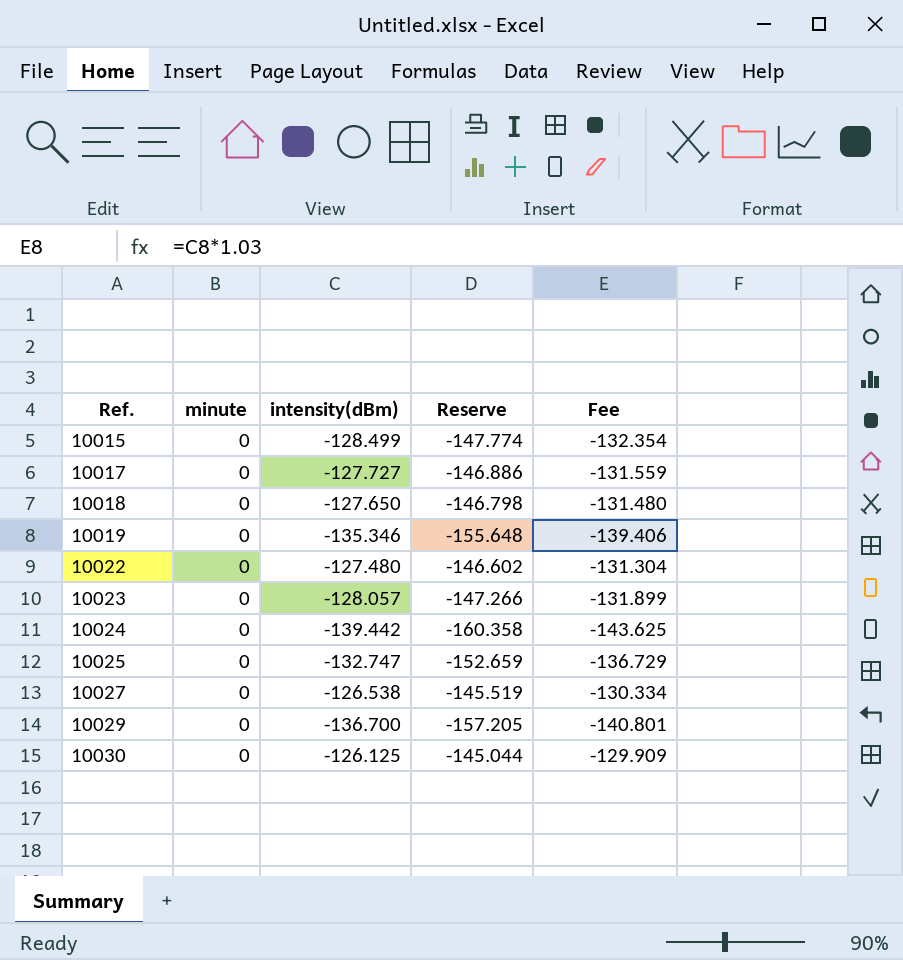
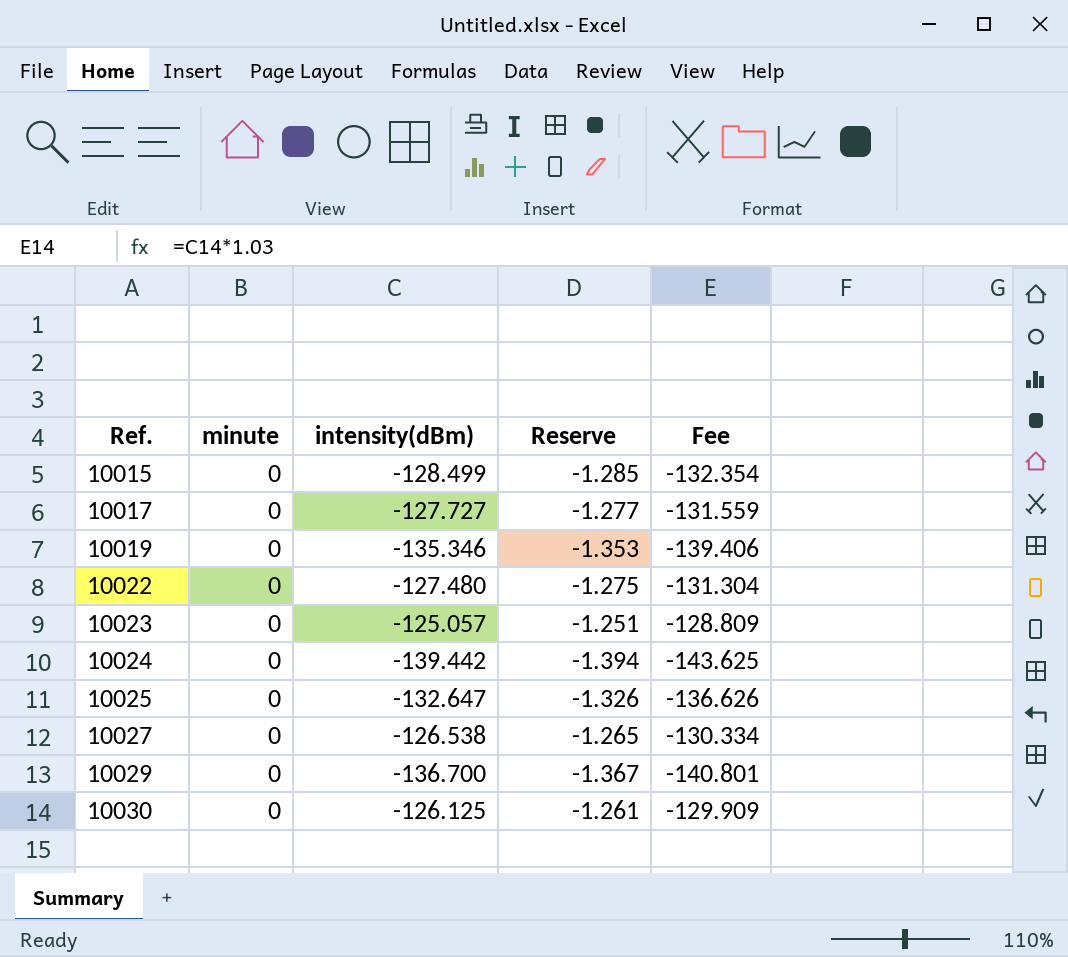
column Reserve | formula: [intensity(dBm)] * 1.15 -> [intensity(dBm)] * 0.01
row 10018: 0 | -127.650 | -146.798 | -131.480 -> none
10023 | intensity(dBm): -128.057 -> -125.057
10023 | Fee: -131.899 -> -128.809
10025 | intensity(dBm): -132.747 -> -132.647
10025 | Fee: -136.729 -> -136.626

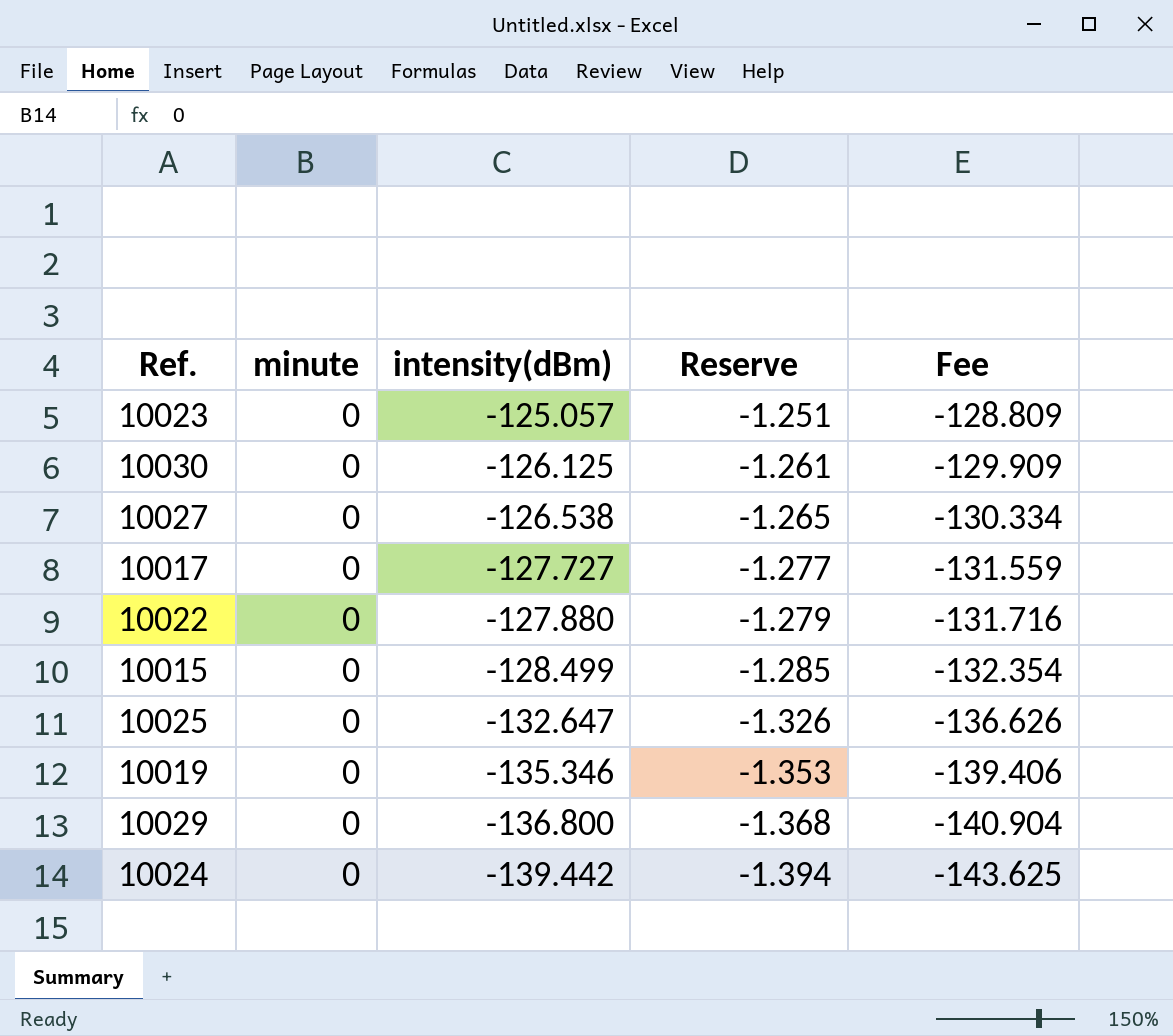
row order: Ref. ascending -> intensity(dBm) descending
10022 | intensity(dBm): -127.480 -> -127.880
10022 | Reserve: -1.275 -> -1.279
10022 | Fee: -131.304 -> -131.716
10029 | intensity(dBm): -136.700 -> -136.800
10029 | Reserve: -1.367 -> -1.368
10029 | Fee: -140.801 -> -140.904

